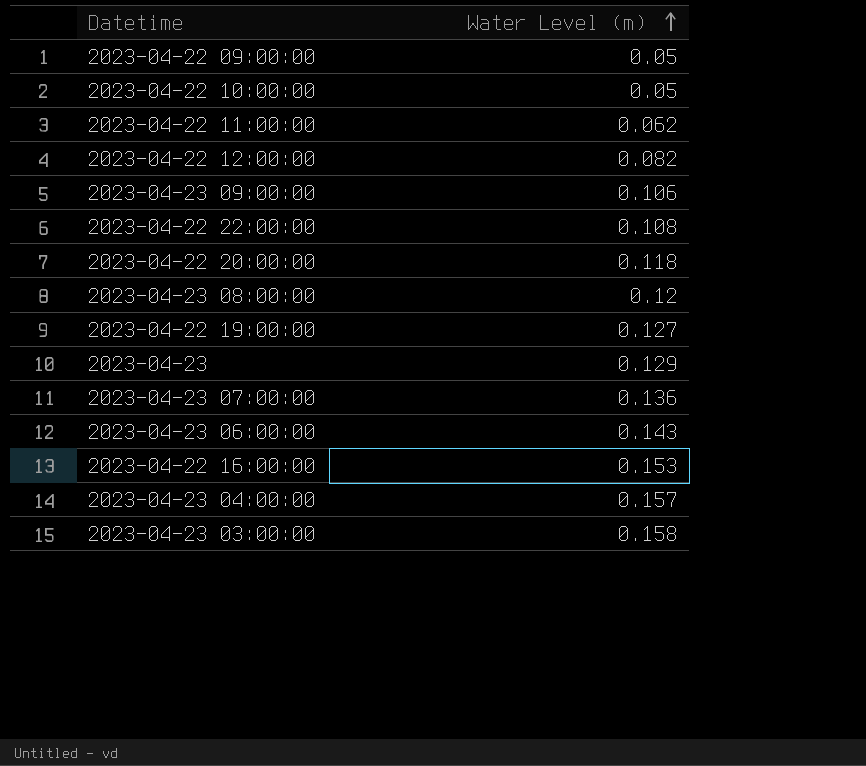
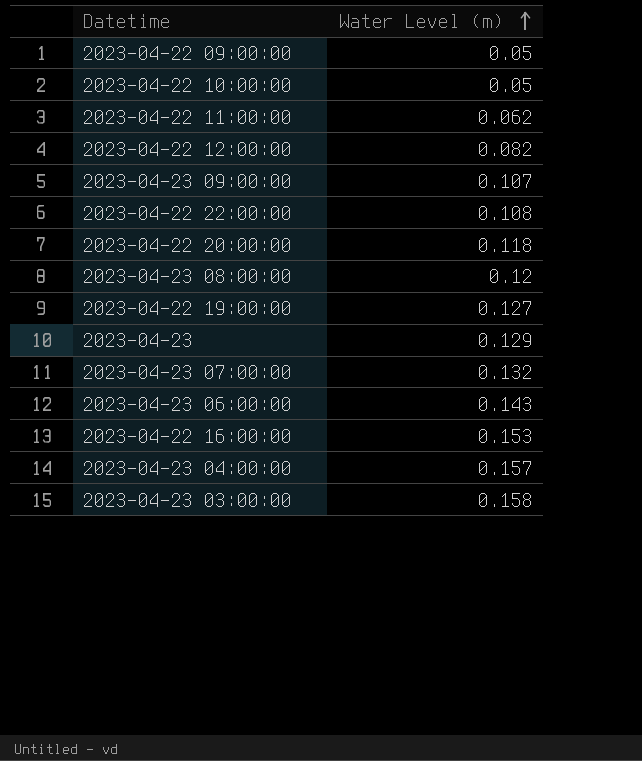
2023-04-23 09:00:00 | Water Level (m): 0.106 -> 0.107
2023-04-23 07:00:00 | Water Level (m): 0.136 -> 0.132

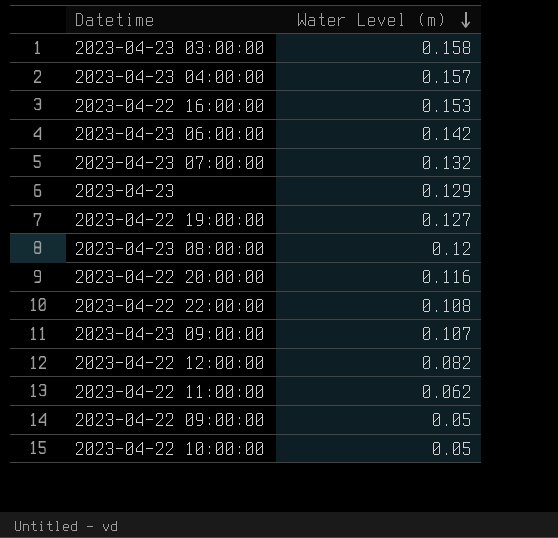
row order: Water Level (m) ascending -> Water Level (m) descending
2023-04-23 06:00:00 | Water Level (m): 0.143 -> 0.142
2023-04-22 20:00:00 | Water Level (m): 0.118 -> 0.116

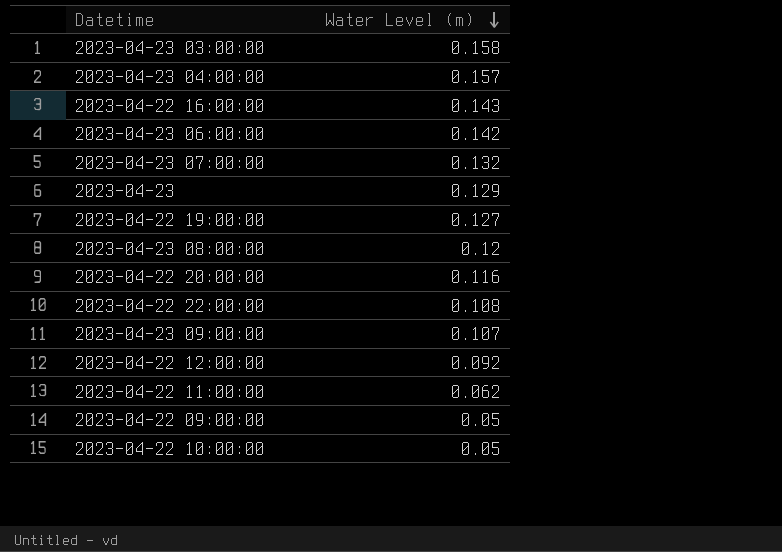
2023-04-22 16:00:00 | Water Level (m): 0.153 -> 0.143
2023-04-22 12:00:00 | Water Level (m): 0.082 -> 0.092

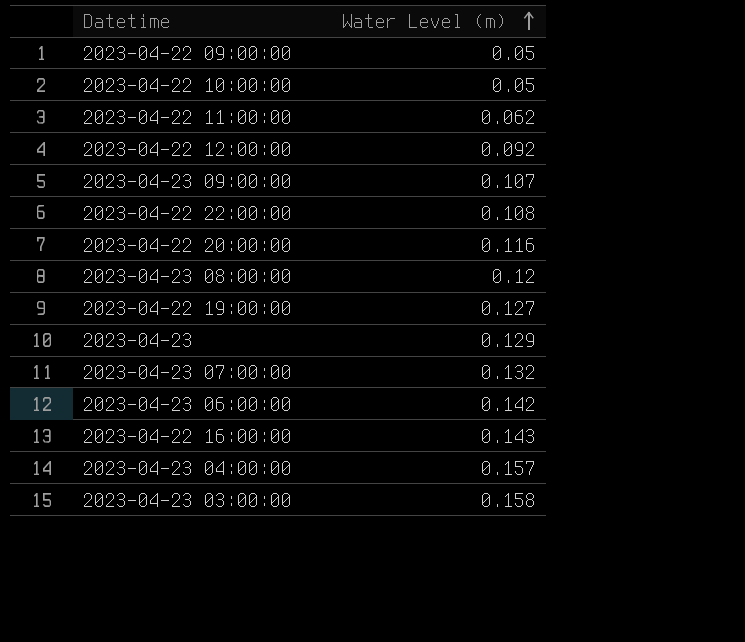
row order: Water Level (m) descending -> Water Level (m) ascending

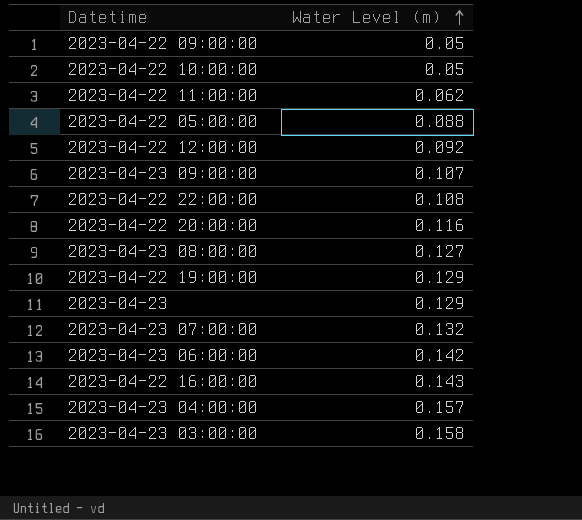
row 2023-04-22 05:00:00: none -> 0.088
2023-04-23 08:00:00 | Water Level (m): 0.12 -> 0.127
2023-04-22 19:00:00 | Water Level (m): 0.127 -> 0.129

